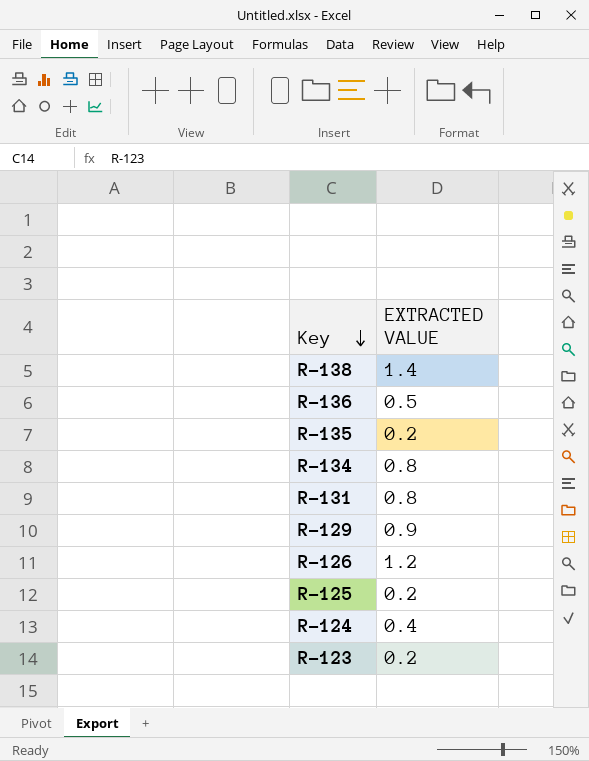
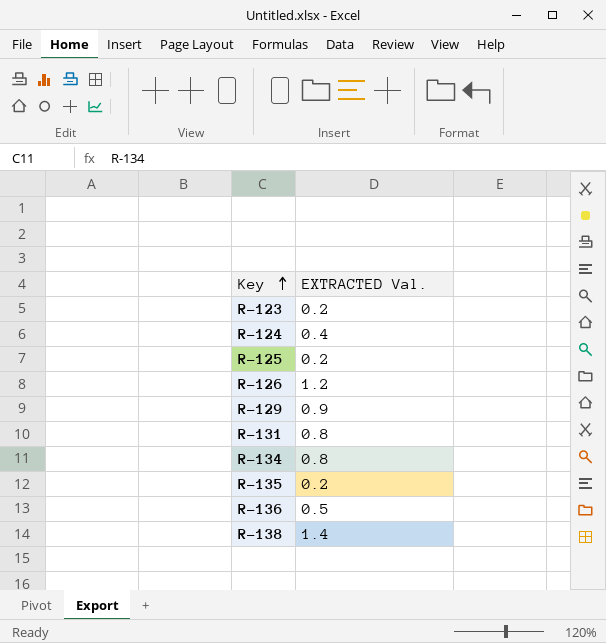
row order: Key descending -> Key ascending
column name: EXTRACTED VALUE -> EXTRACTED Val.

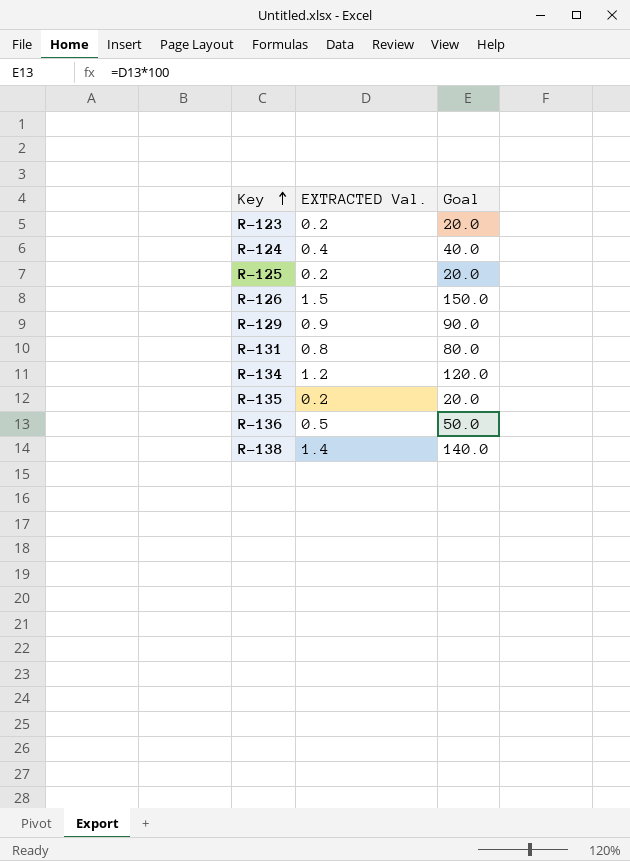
column Goal | formula: none -> [EXTRACTED Val.] * 100
R-126 | EXTRACTED Val.: 1.2 -> 1.5
R-134 | EXTRACTED Val.: 0.8 -> 1.2

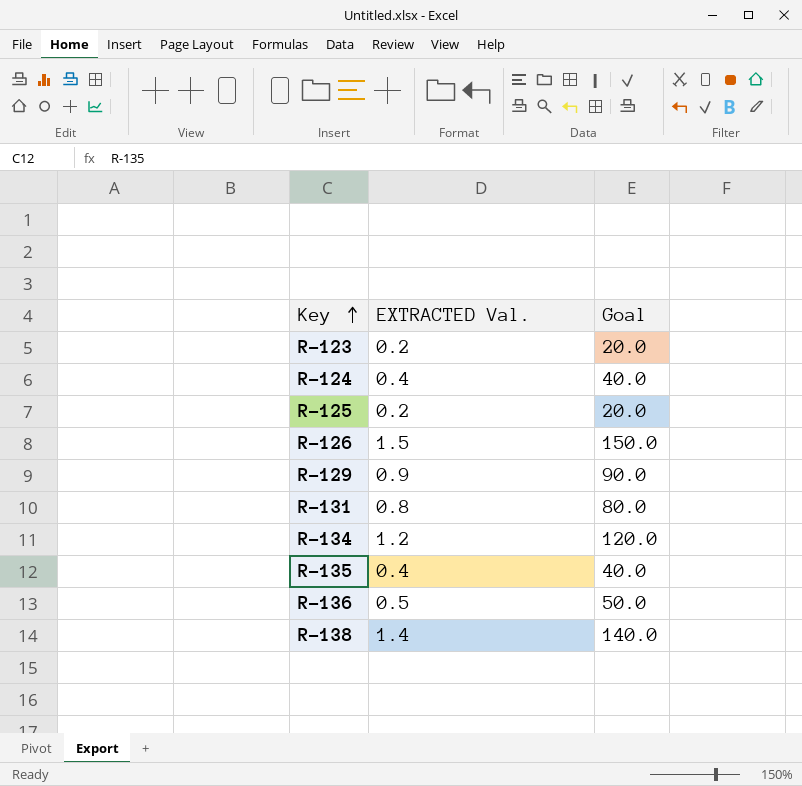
R-135 | EXTRACTED Val.: 0.2 -> 0.4
R-135 | Goal: 20.0 -> 40.0

